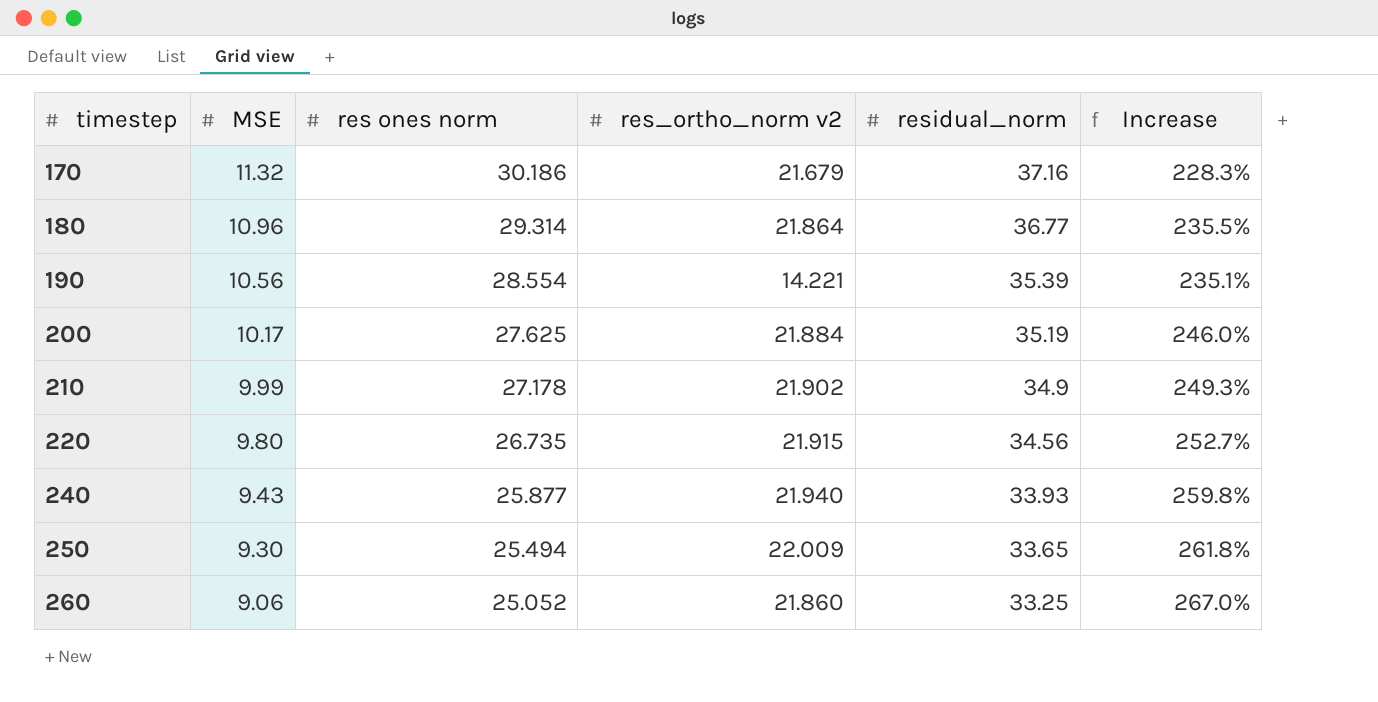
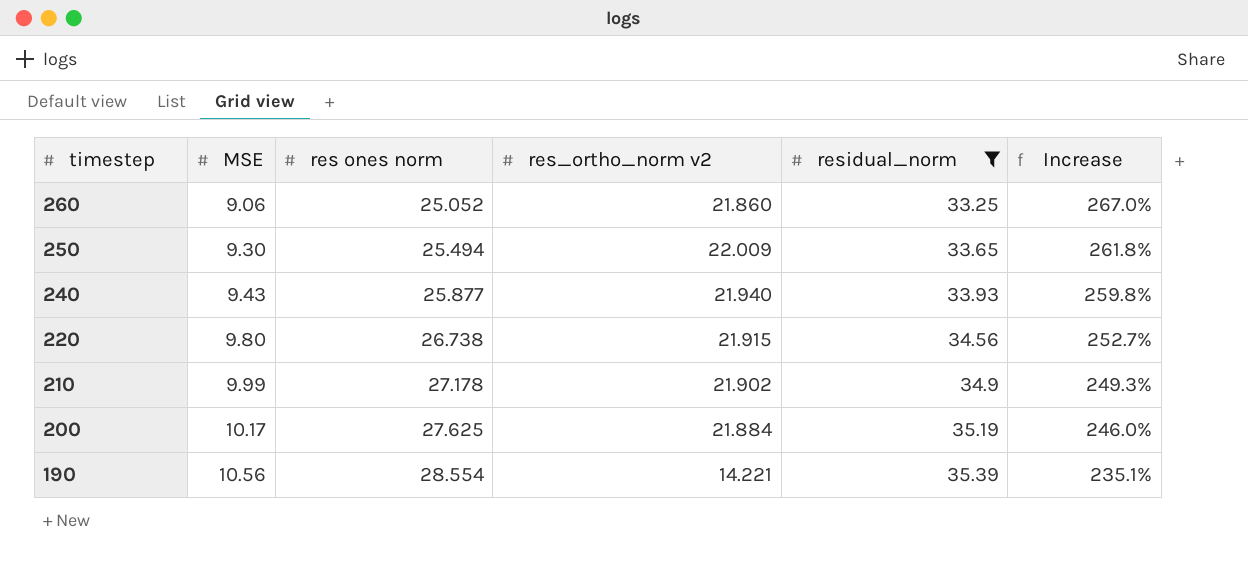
filter: none -> residual_norm <= 35.39
row order: timestep ascending -> timestep descending
220 | res ones norm: 26.735 -> 26.738

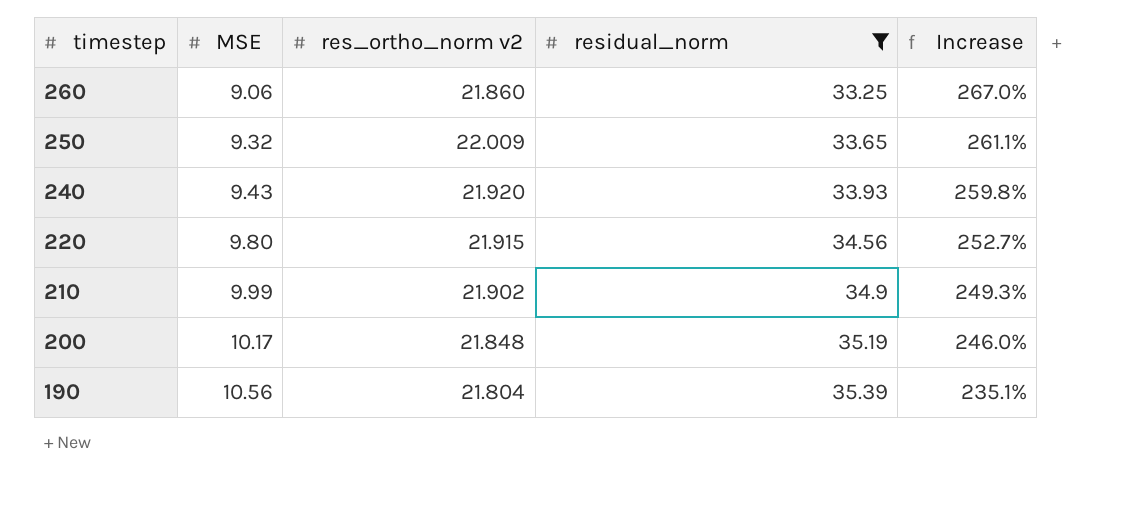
column res ones norm | position: 3 -> none
250 | MSE: 9.30 -> 9.32
250 | Increase: 261.8% -> 261.1%
240 | res_ortho_norm v2: 21.940 -> 21.920
200 | res_ortho_norm v2: 21.884 -> 21.848
190 | res_ortho_norm v2: 14.221 -> 21.804

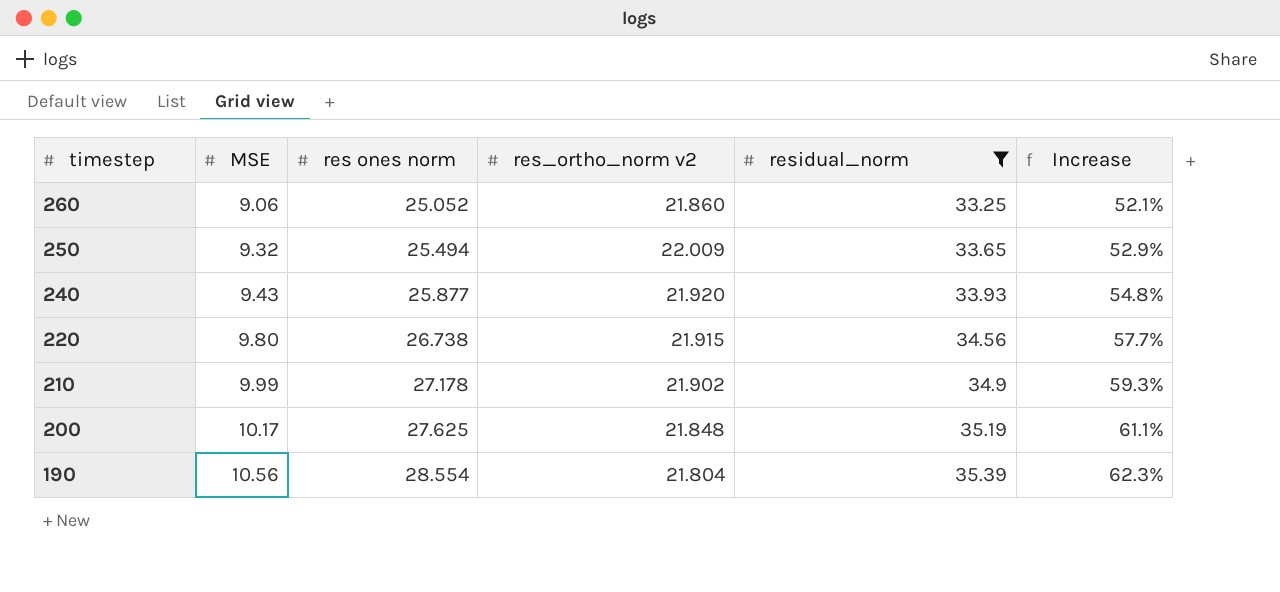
column res ones norm | position: none -> 3
column Increase | formula: ([residual_norm] - [MSE]) / [MSE] -> ([residual_norm] - [res_ortho_norm v2]) / [res_ortho_norm v2]

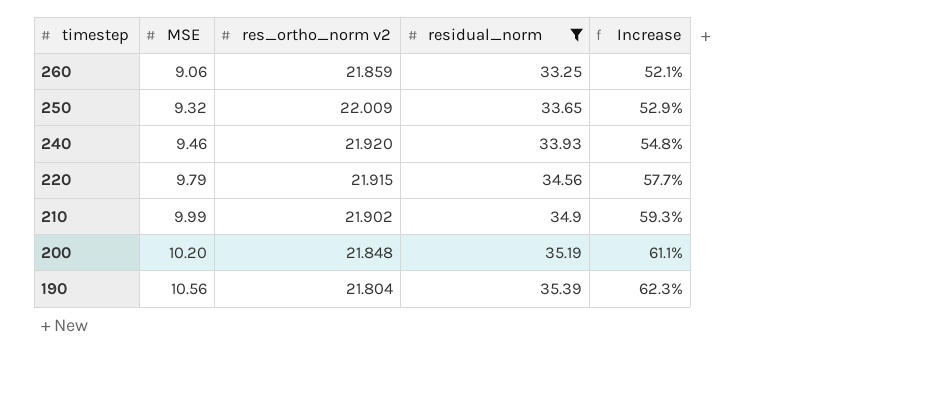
column res ones norm | position: 3 -> none
260 | res_ortho_norm v2: 21.860 -> 21.859
240 | MSE: 9.43 -> 9.46
220 | MSE: 9.80 -> 9.79
200 | MSE: 10.17 -> 10.20

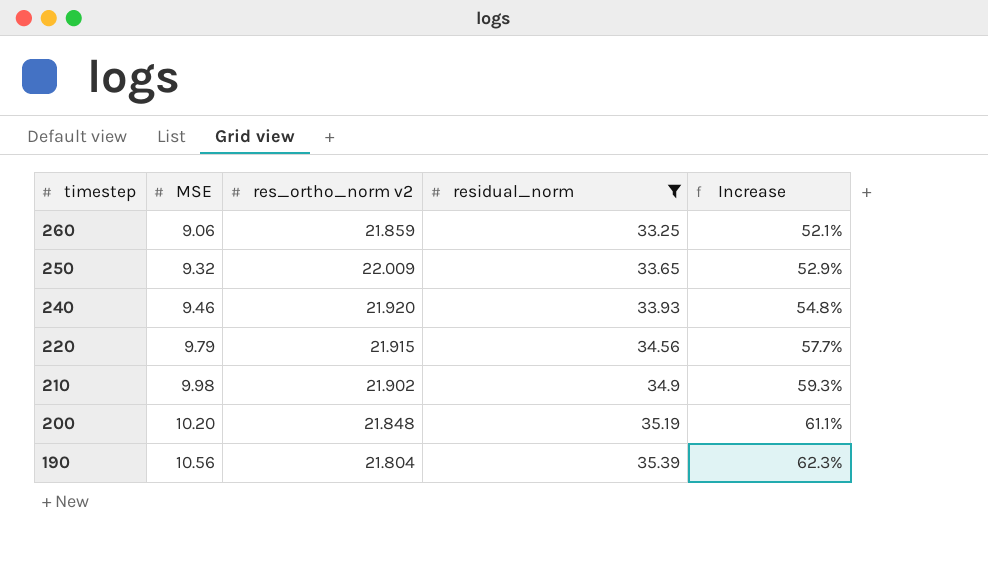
210 | MSE: 9.99 -> 9.98

